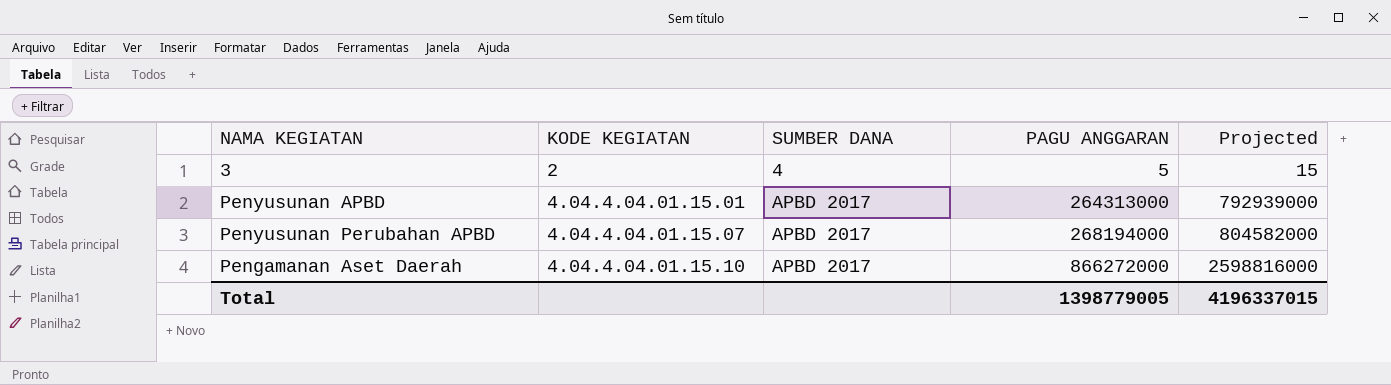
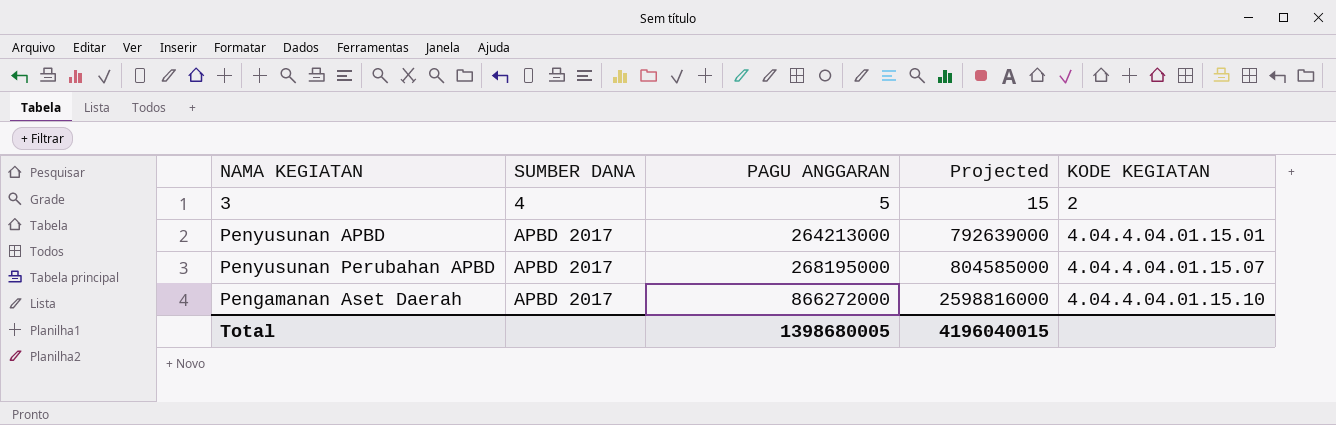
column KODE KEGIATAN | position: 2 -> 5
Penyusunan APBD | PAGU ANGGARAN: 264313000 -> 264213000
Penyusunan APBD | Projected: 792939000 -> 792639000
Penyusunan Perubahan APBD | PAGU ANGGARAN: 268194000 -> 268195000
Penyusunan Perubahan APBD | Projected: 804582000 -> 804585000
Total | PAGU ANGGARAN: 1398779005 -> 1398680005
Total | Projected: 4196337015 -> 4196040015

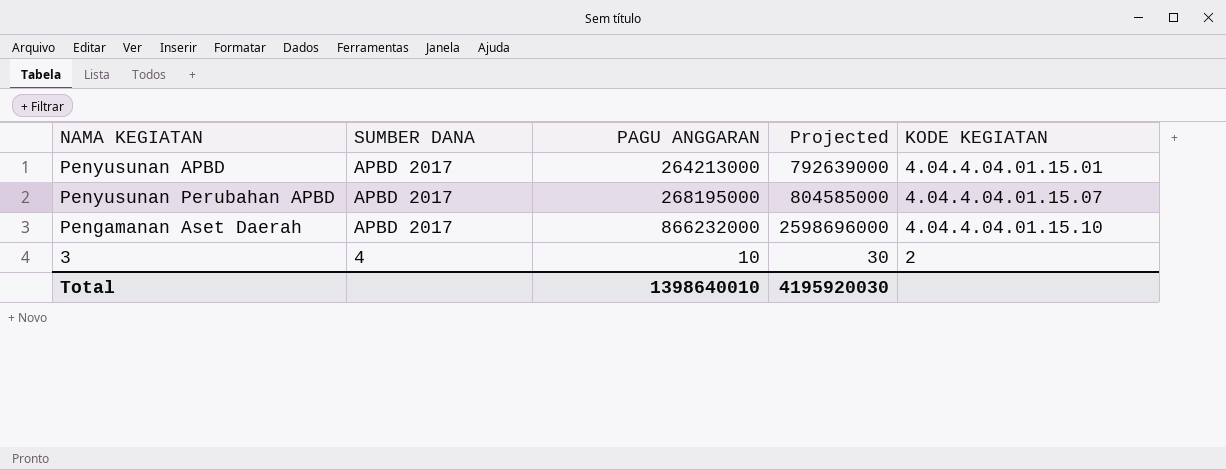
row order: SUMBER DANA ascending -> SUMBER DANA descending
Pengamanan Aset Daerah | PAGU ANGGARAN: 866272000 -> 866232000
Pengamanan Aset Daerah | Projected: 2598816000 -> 2598696000
3 | PAGU ANGGARAN: 5 -> 10
3 | Projected: 15 -> 30
Total | PAGU ANGGARAN: 1398680005 -> 1398640010
Total | Projected: 4196040015 -> 4195920030

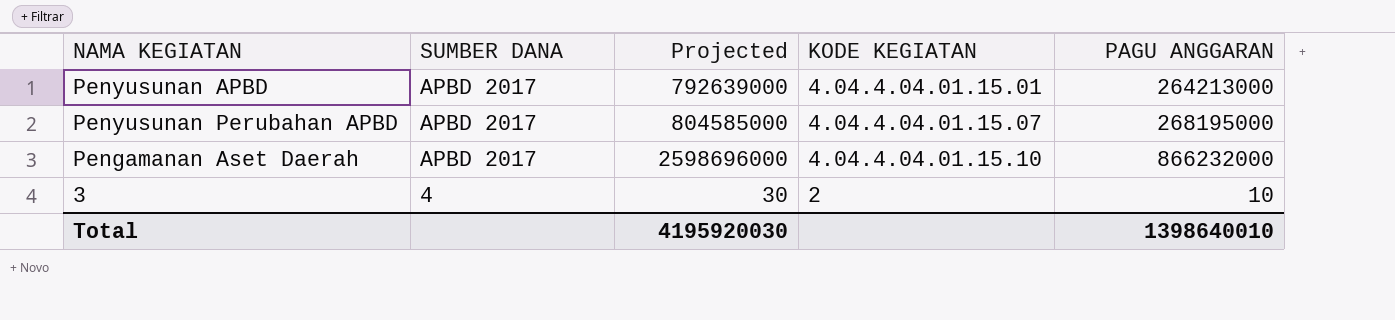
column PAGU ANGGARAN | position: 3 -> 5

